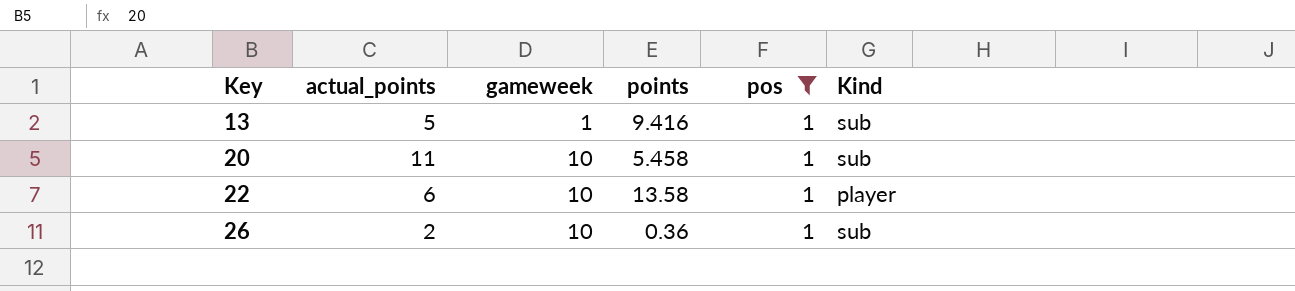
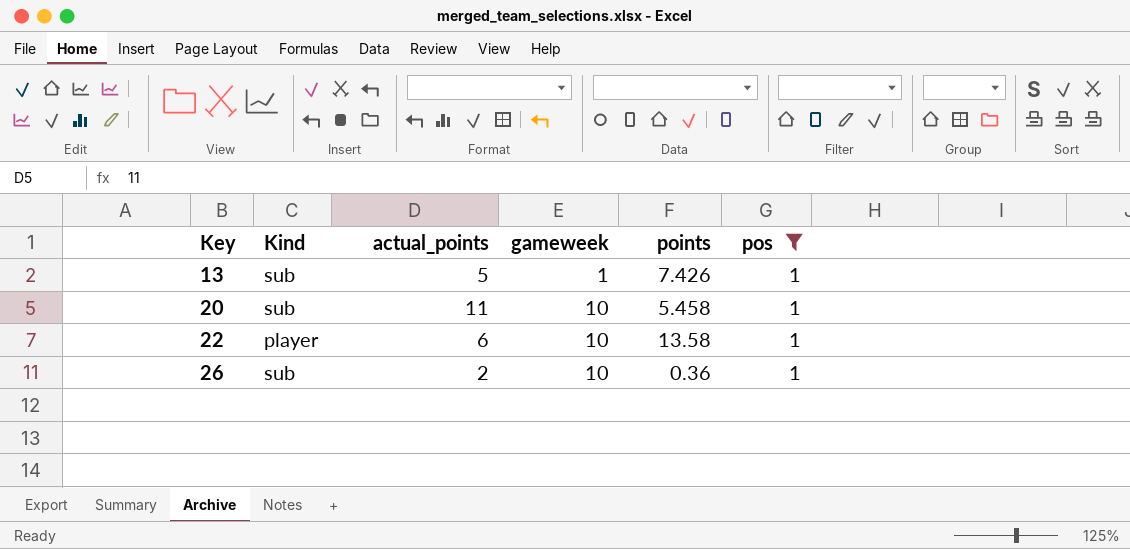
column Kind | position: 6 -> 2
13 | points: 9.416 -> 7.426

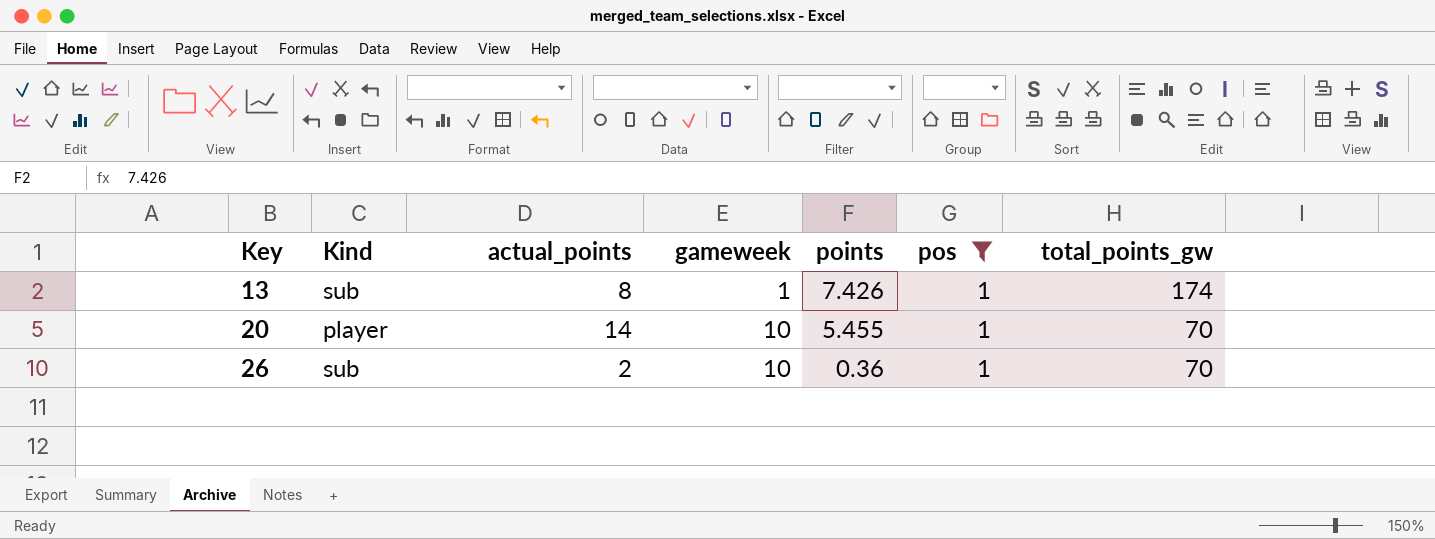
column total_points_gw | position: none -> 7
row 22: player | 6 | 10 | 13.58 | 1 -> none
13 | actual_points: 5 -> 8
20 | Kind: sub -> player
20 | actual_points: 11 -> 14
20 | points: 5.458 -> 5.455

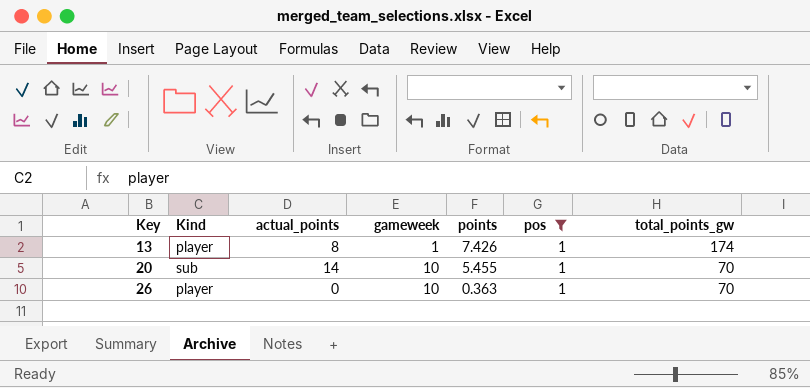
13 | Kind: sub -> player
20 | Kind: player -> sub
26 | Kind: sub -> player
26 | actual_points: 2 -> 0
26 | points: 0.36 -> 0.363

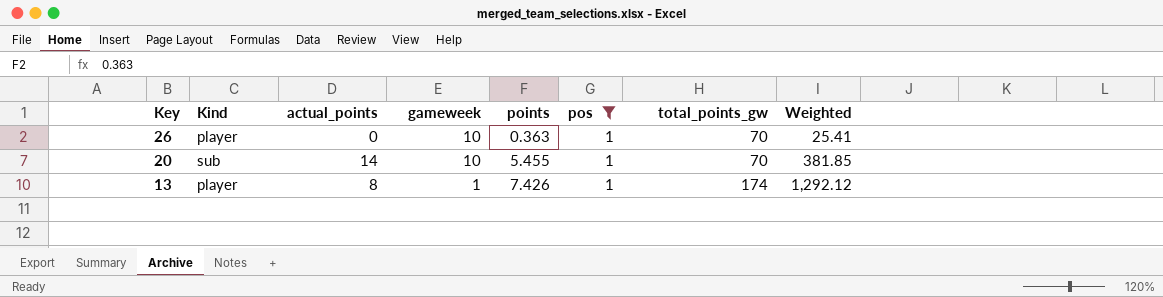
row order: Key ascending -> Key descending
column Weighted | formula: none -> [points] * [total_points_gw]

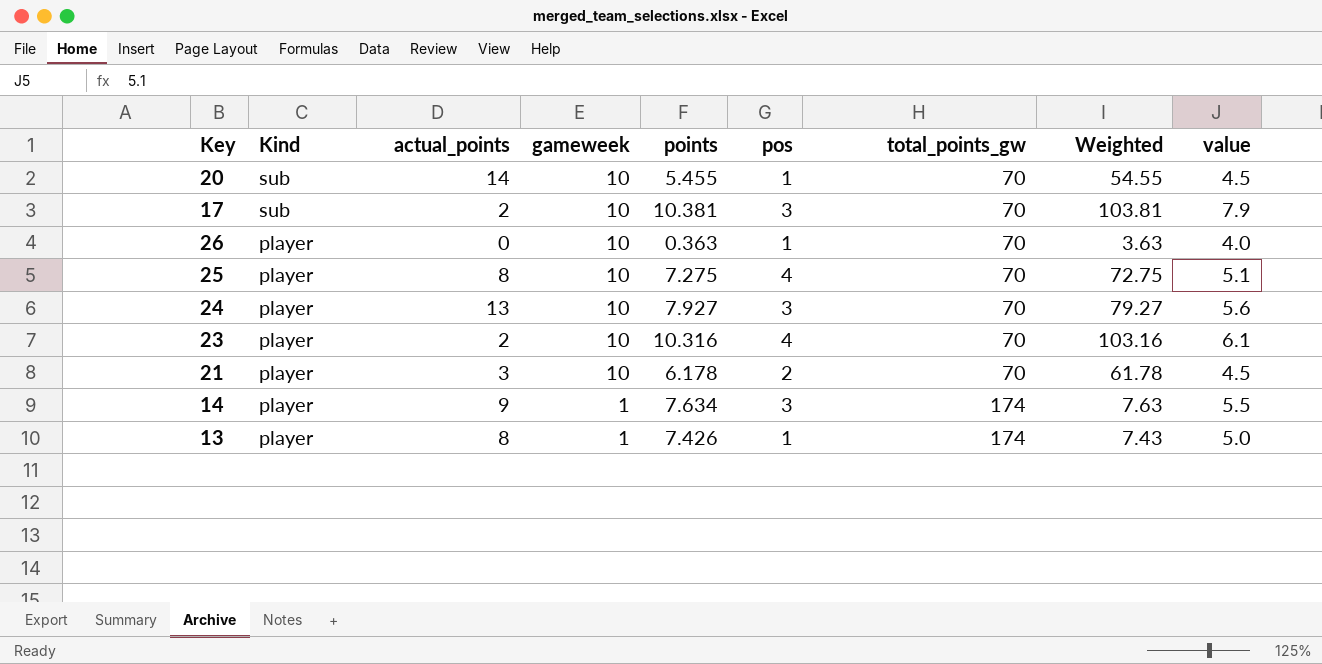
filter: pos = 1 -> none
row order: Key descending -> Kind descending
column Weighted | formula: [points] * [total_points_gw] -> [gameweek] * [points]
column value | position: none -> 9

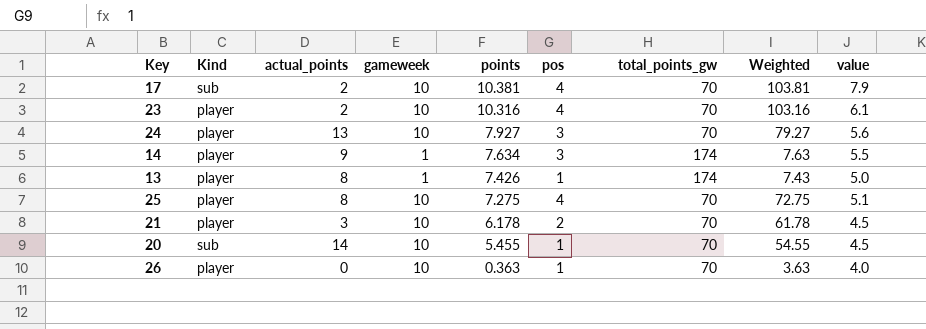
row order: Kind descending -> points descending
17 | pos: 3 -> 4

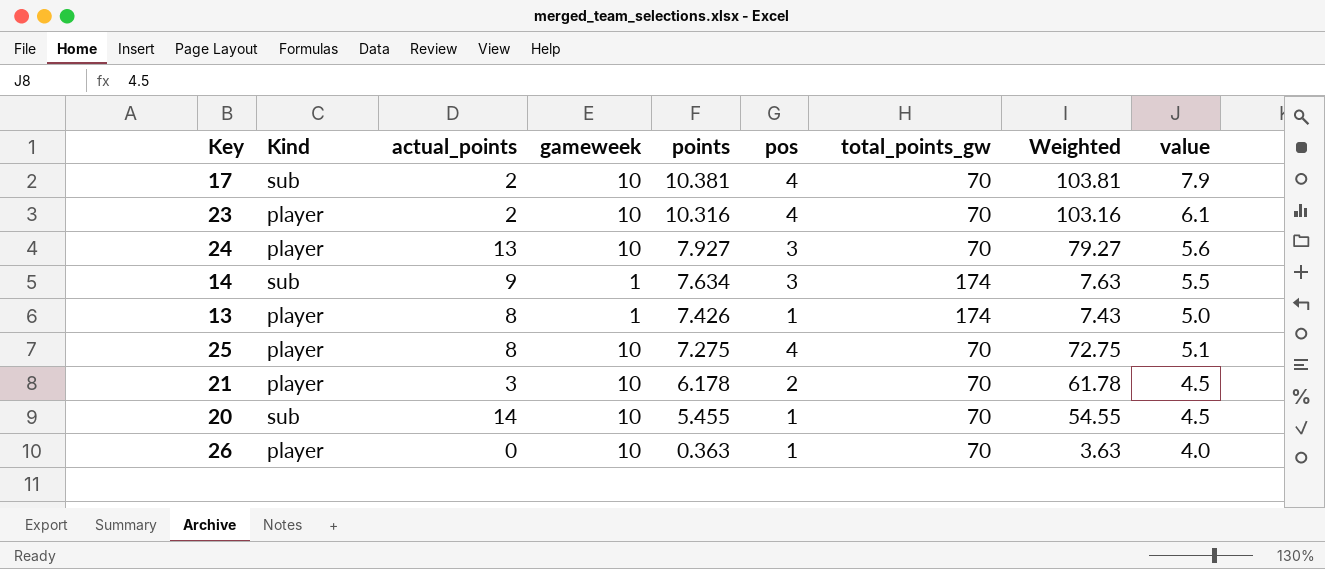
14 | Kind: player -> sub

